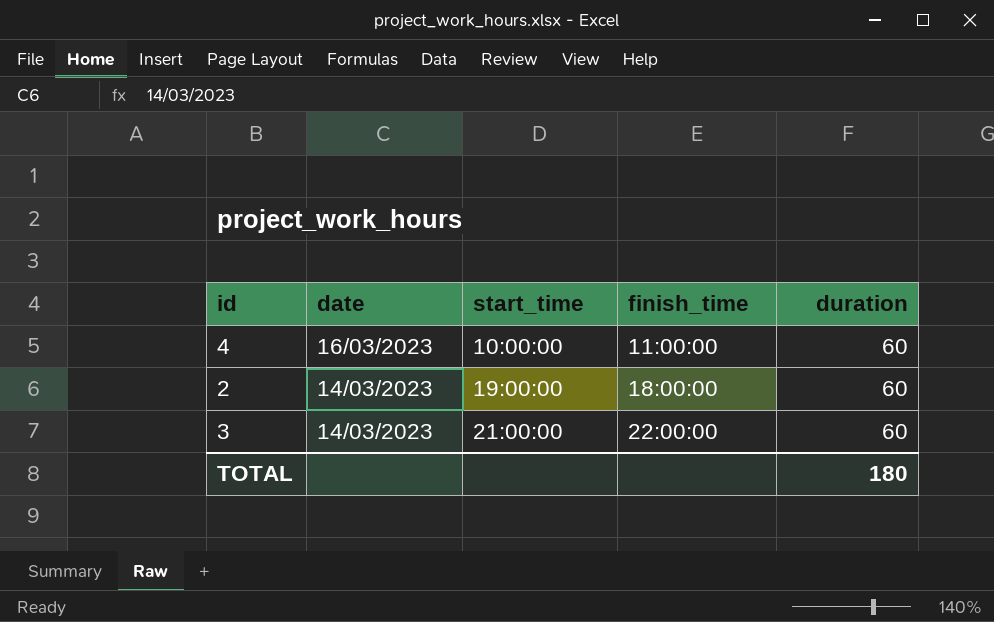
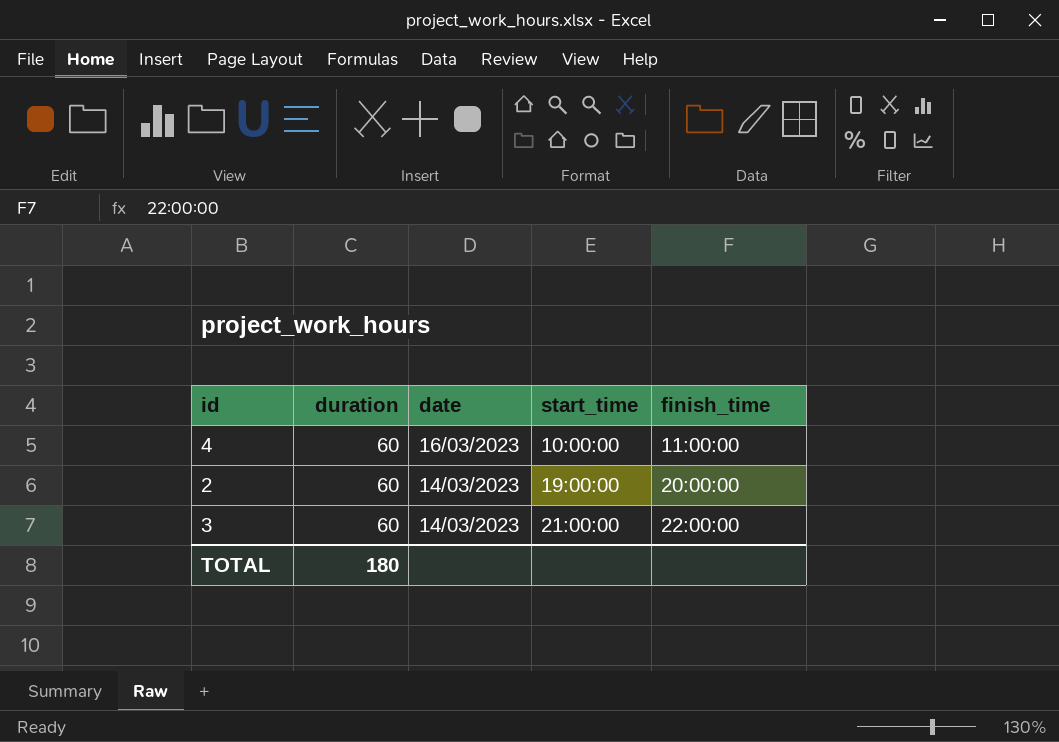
column duration | position: 5 -> 2
2 | finish_time: 18:00:00 -> 20:00:00

